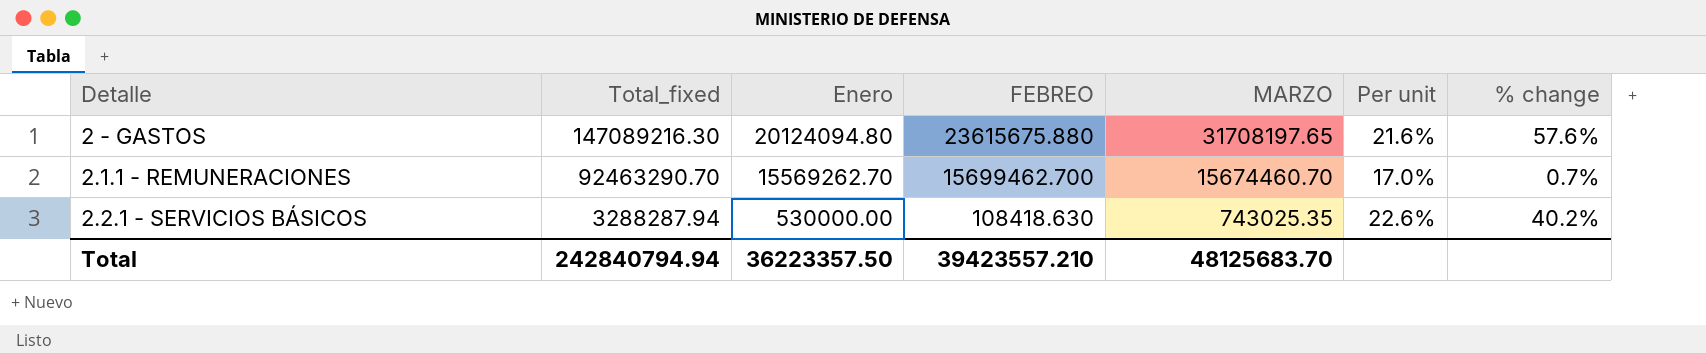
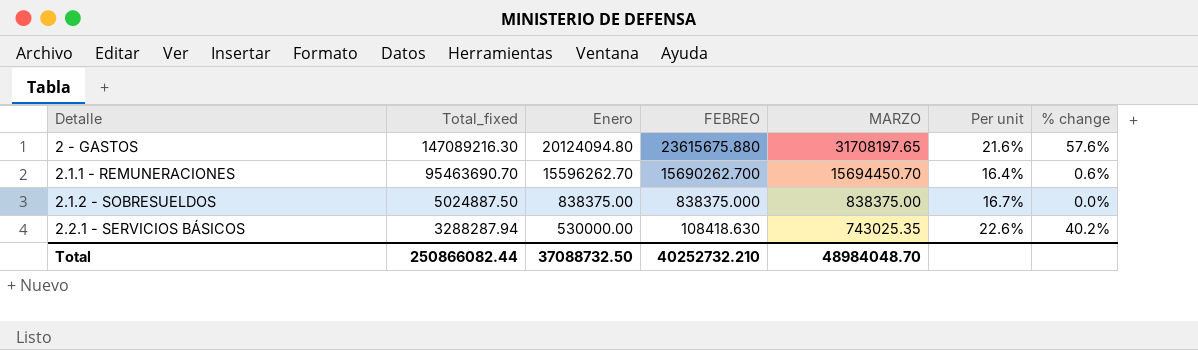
2.1.1 - REMUNERACIONES | Total_fixed: 92463290.70 -> 95463690.70
2.1.1 - REMUNERACIONES | Enero: 15569262.70 -> 15596262.70
2.1.1 - REMUNERACIONES | FEBREO: 15699462.700 -> 15690262.700
2.1.1 - REMUNERACIONES | MARZO: 15674460.70 -> 15694450.70
2.1.1 - REMUNERACIONES | Per unit: 17.0% -> 16.4%
2.1.1 - REMUNERACIONES | % change: 0.7% -> 0.6%
row 2.1.2 - SOBRESUELDOS: none -> 5024887.50 | 838375.00 | 838375.000 | 838375.00 | 16.7% | 0.0%
Total | Total_fixed: 242840794.94 -> 250866082.44
Total | Enero: 36223357.50 -> 37088732.50
Total | FEBREO: 39423557.210 -> 40252732.210
Total | MARZO: 48125683.70 -> 48984048.70

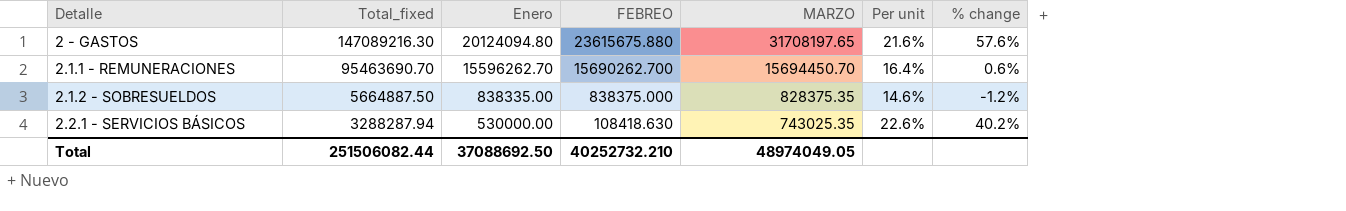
2.1.2 - SOBRESUELDOS | Total_fixed: 5024887.50 -> 5664887.50
2.1.2 - SOBRESUELDOS | Enero: 838375.00 -> 838335.00
2.1.2 - SOBRESUELDOS | MARZO: 838375.00 -> 828375.35
2.1.2 - SOBRESUELDOS | Per unit: 16.7% -> 14.6%
2.1.2 - SOBRESUELDOS | % change: 0.0% -> -1.2%
Total | Total_fixed: 250866082.44 -> 251506082.44
Total | Enero: 37088732.50 -> 37088692.50
Total | MARZO: 48984048.70 -> 48974049.05

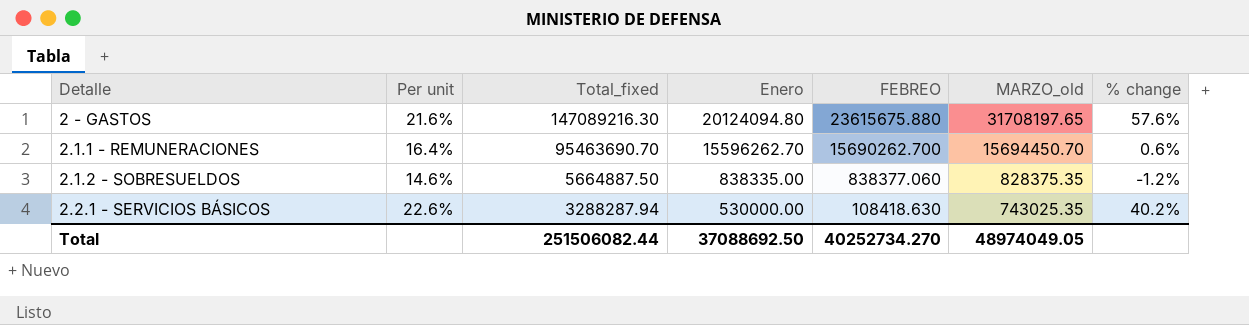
column Per unit | position: 6 -> 2
column name: MARZO -> MARZO_old
2.1.2 - SOBRESUELDOS | FEBREO: 838375.000 -> 838377.060
Total | FEBREO: 40252732.210 -> 40252734.270

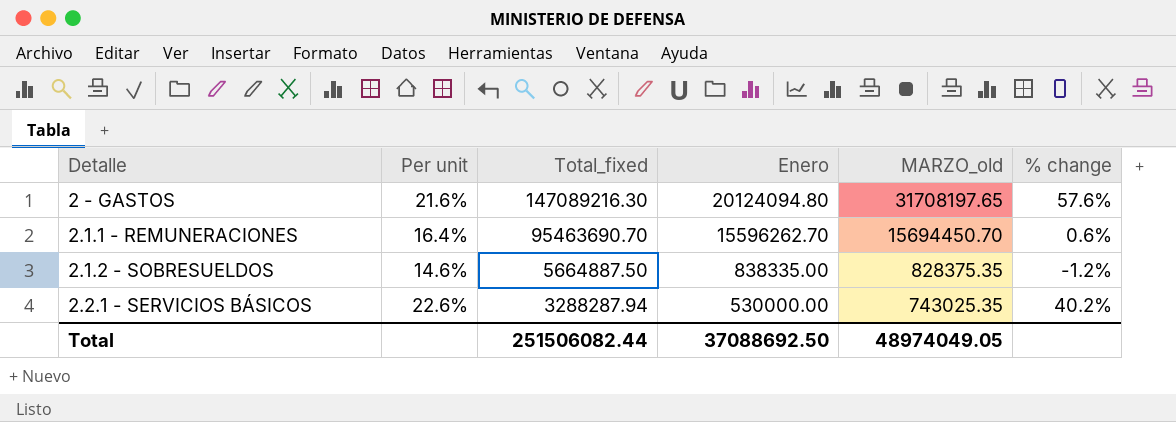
column FEBREO | position: 5 -> none

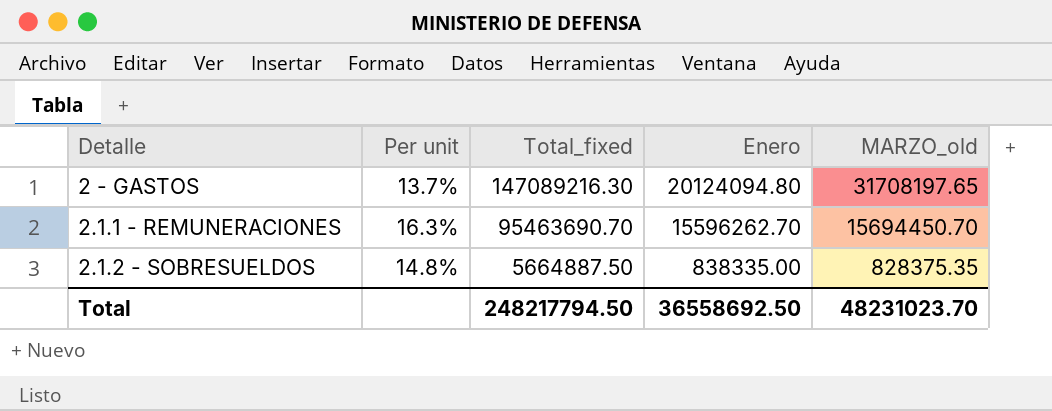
column % change | formula: ([MARZO_old] - [Enero]) / [Enero] -> none
column Per unit | formula: [MARZO_old] / [Total_fixed] -> [Enero] / [Total_fixed]
row 2.2.1 - SERVICIOS BÁSICOS: 22.6% | 3288287.94 | 530000.00 | 743025.35 | 40.2% -> none
Total | Total_fixed: 251506082.44 -> 248217794.50
Total | Enero: 37088692.50 -> 36558692.50
Total | MARZO_old: 48974049.05 -> 48231023.70

